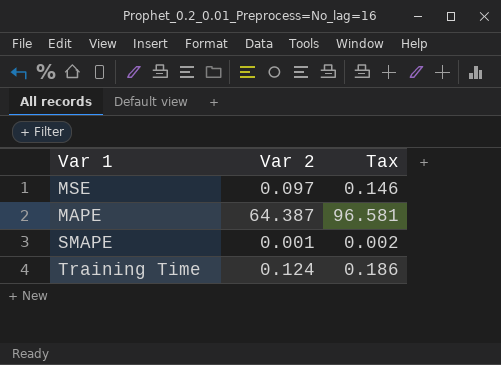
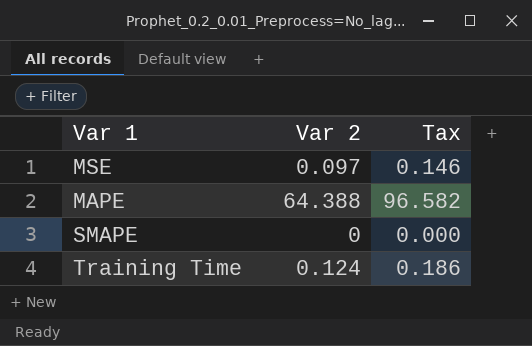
MAPE | Var 2: 64.387 -> 64.388
MAPE | Tax: 96.581 -> 96.582
SMAPE | Var 2: 0.001 -> 0
SMAPE | Tax: 0.002 -> 0.000

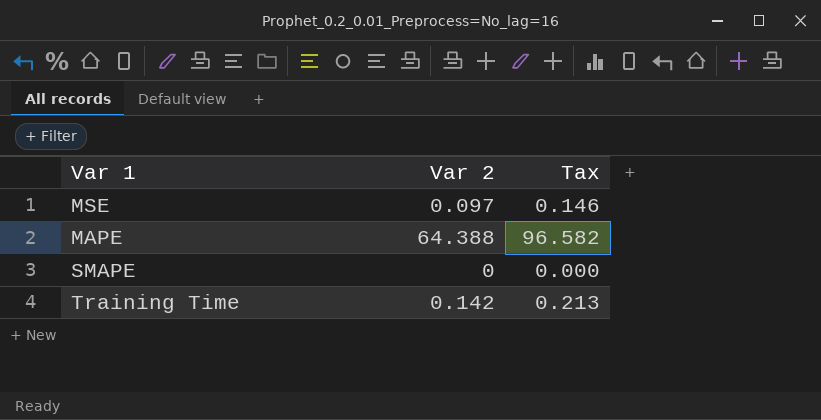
Training Time | Var 2: 0.124 -> 0.142
Training Time | Tax: 0.186 -> 0.213

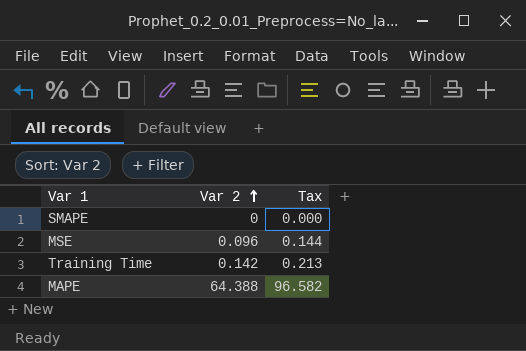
row order: none -> Var 2 ascending
MSE | Var 2: 0.097 -> 0.096
MSE | Tax: 0.146 -> 0.144

